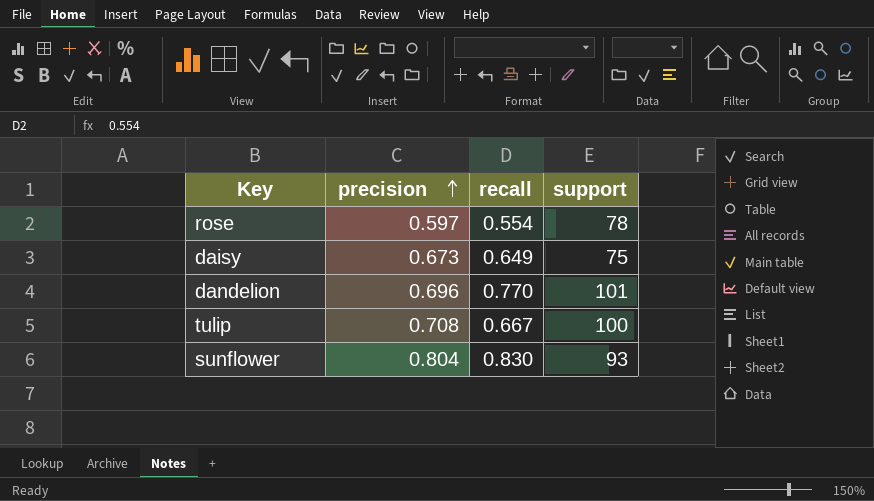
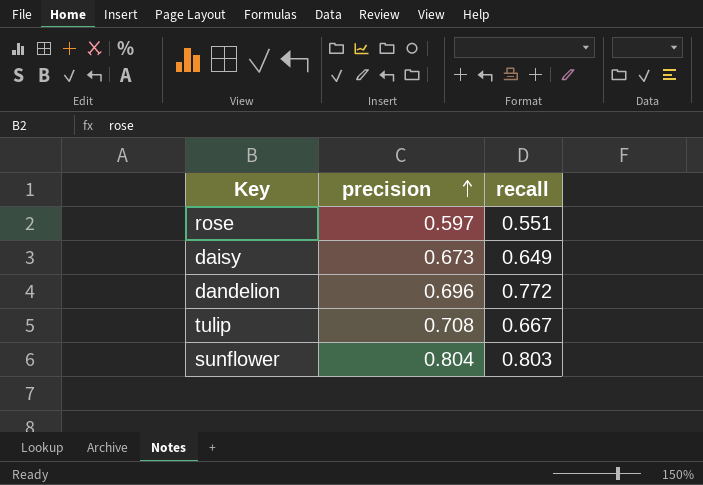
column support | position: 4 -> none
rose | recall: 0.554 -> 0.551
dandelion | recall: 0.770 -> 0.772
sunflower | recall: 0.830 -> 0.803

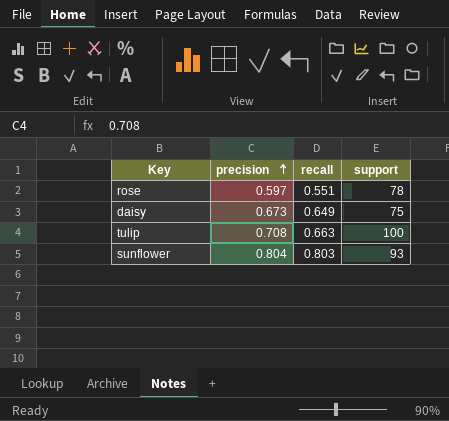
column support | position: none -> 4
row dandelion: 0.696 | 0.772 -> none
tulip | recall: 0.667 -> 0.663

